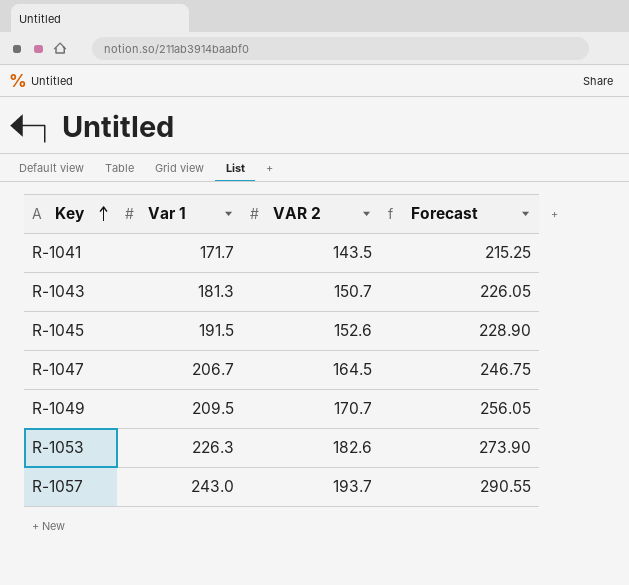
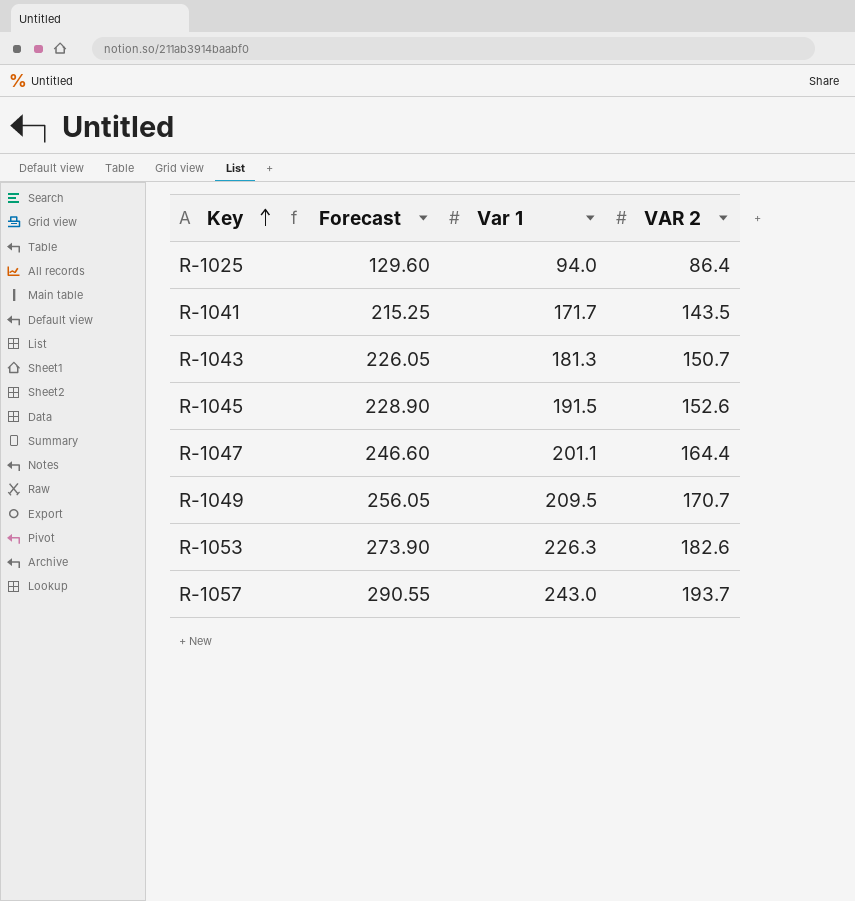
column Forecast | position: 4 -> 2
row R-1025: none -> 129.60 | 94.0 | 86.4
R-1047 | Forecast: 246.75 -> 246.60
R-1047 | Var 1: 206.7 -> 201.1
R-1047 | VAR 2: 164.5 -> 164.4

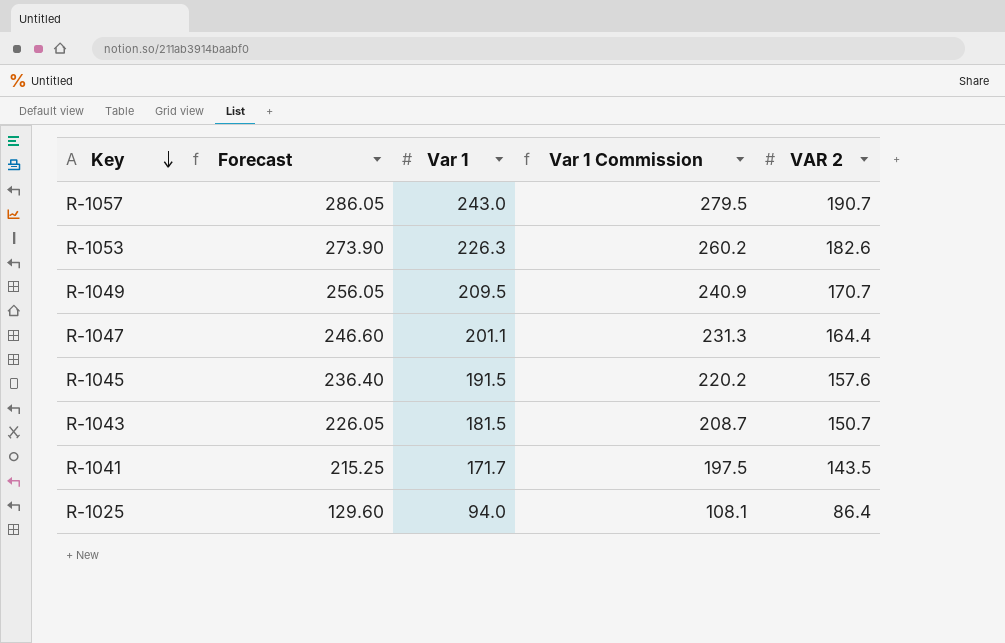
row order: Key ascending -> Key descending
column Var 1 Commission | formula: none -> [Var 1] * 1.15
R-1057 | Forecast: 290.55 -> 286.05
R-1057 | VAR 2: 193.7 -> 190.7
R-1045 | Forecast: 228.90 -> 236.40
R-1045 | VAR 2: 152.6 -> 157.6
R-1043 | Var 1: 181.3 -> 181.5

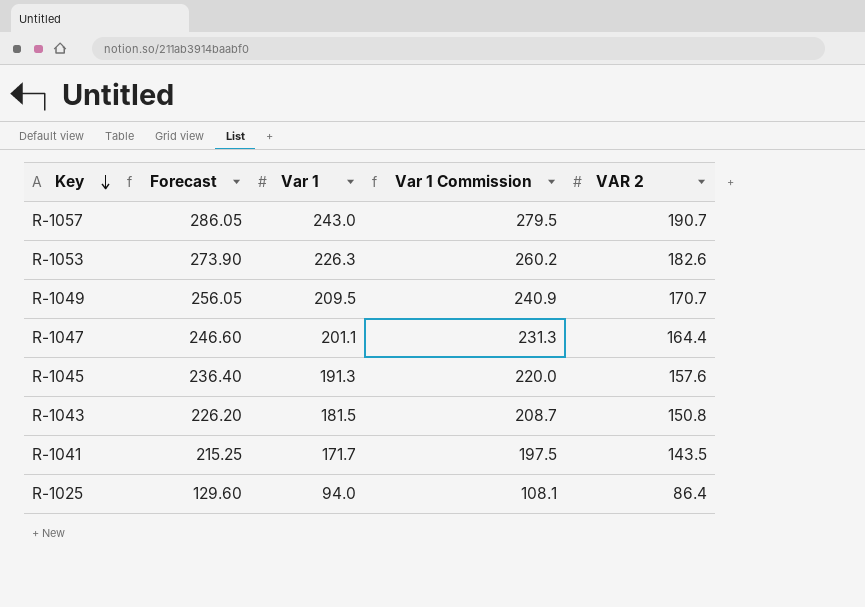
R-1045 | Var 1: 191.5 -> 191.3
R-1045 | Var 1 Commission: 220.2 -> 220.0
R-1043 | Forecast: 226.05 -> 226.20
R-1043 | VAR 2: 150.7 -> 150.8

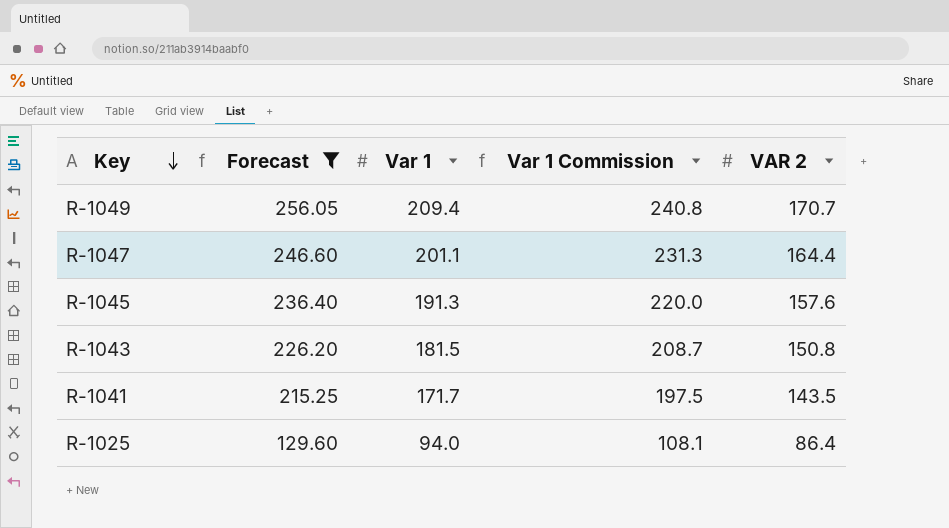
filter: none -> Forecast <= 256.05
R-1049 | Var 1: 209.5 -> 209.4
R-1049 | Var 1 Commission: 240.9 -> 240.8

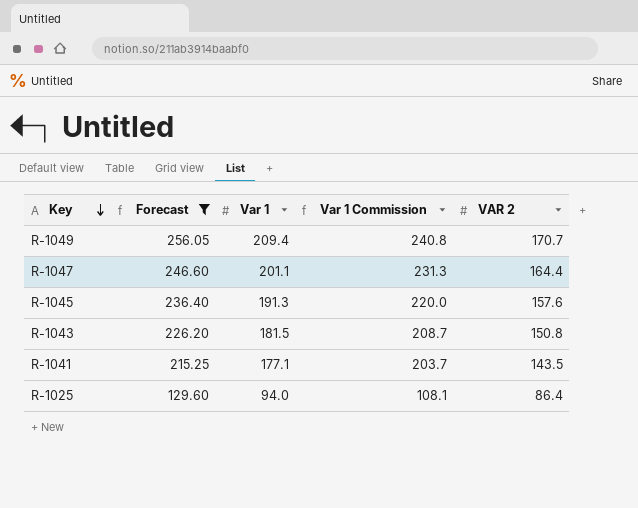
R-1041 | Var 1: 171.7 -> 177.1
R-1041 | Var 1 Commission: 197.5 -> 203.7

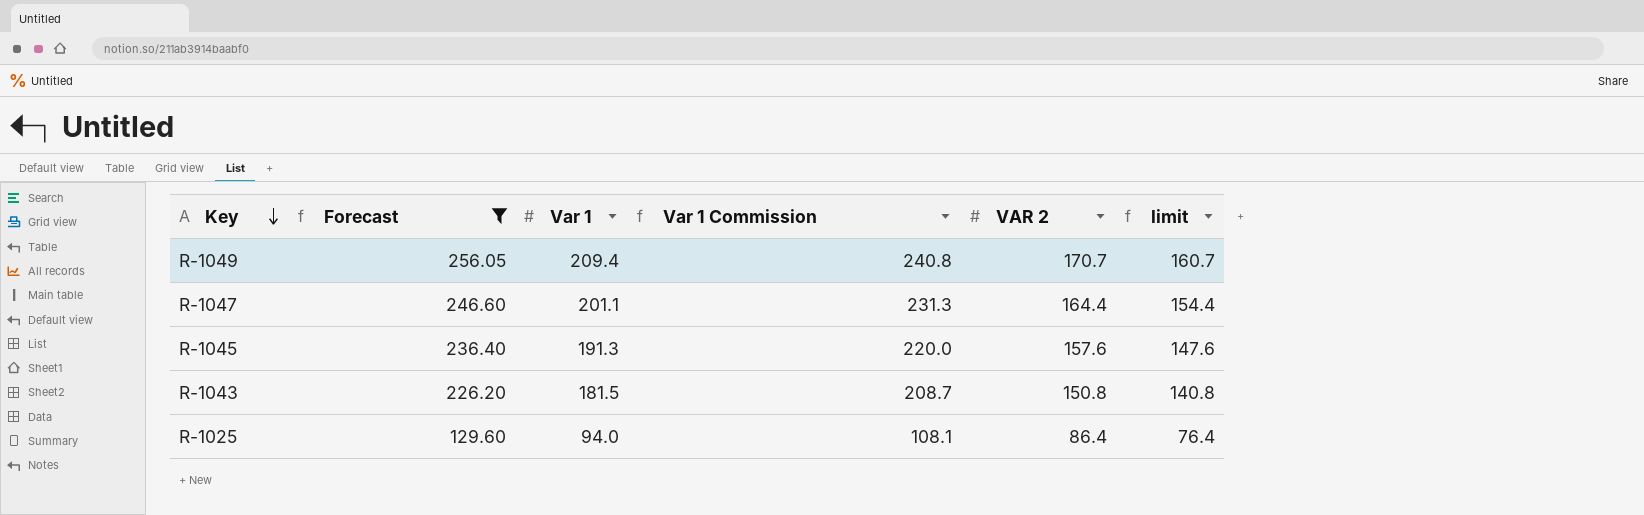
column limit | formula: none -> [VAR 2] - 10
row R-1041: 215.25 | 177.1 | 203.7 | 143.5 -> none

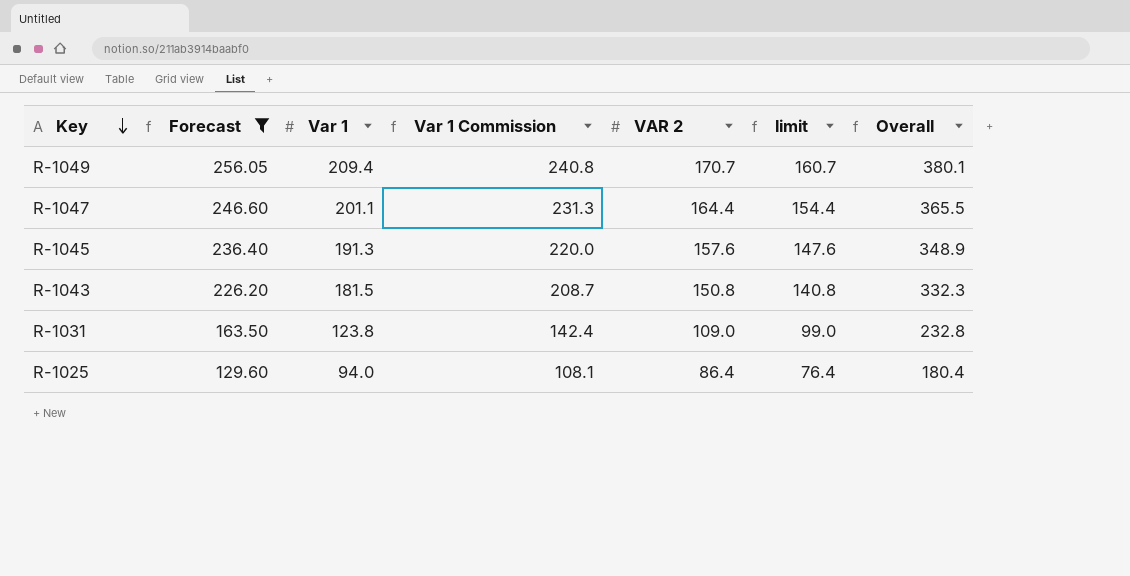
column Overall | formula: none -> [Var 1] + [VAR 2]
row R-1031: none -> 163.50 | 123.8 | 142.4 | 109.0 | 99.0 | 232.8

